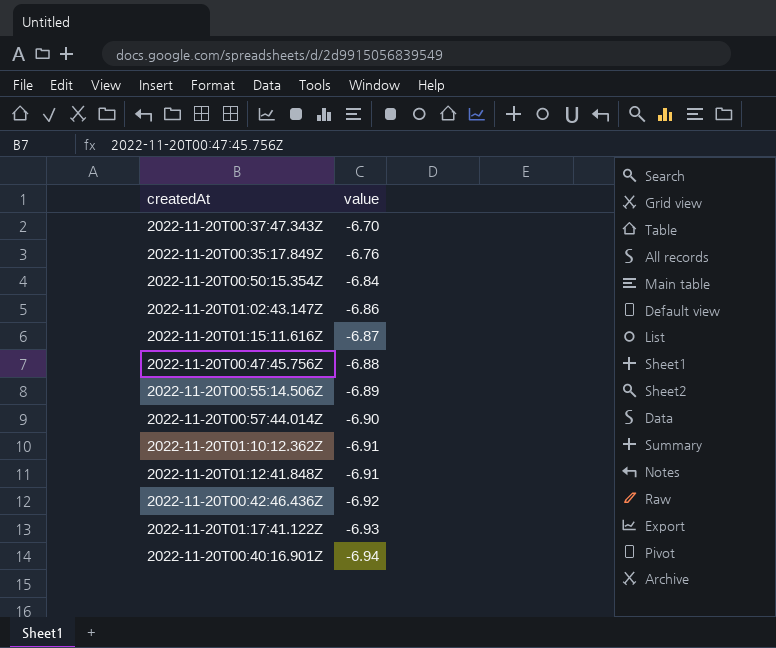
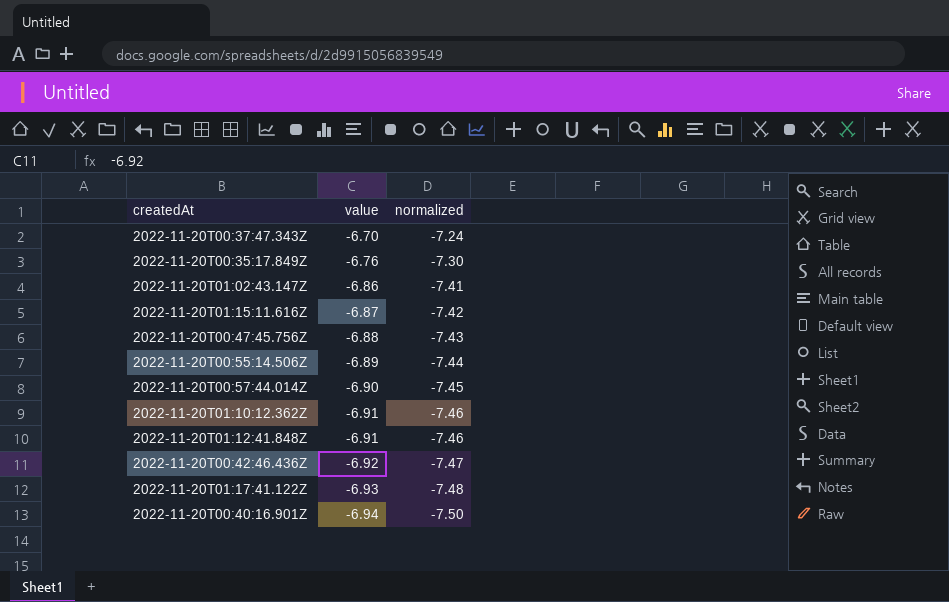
column normalized | formula: none -> [value] * 1.08
row 2022-11-20T00:50:15.354Z: -6.84 -> none

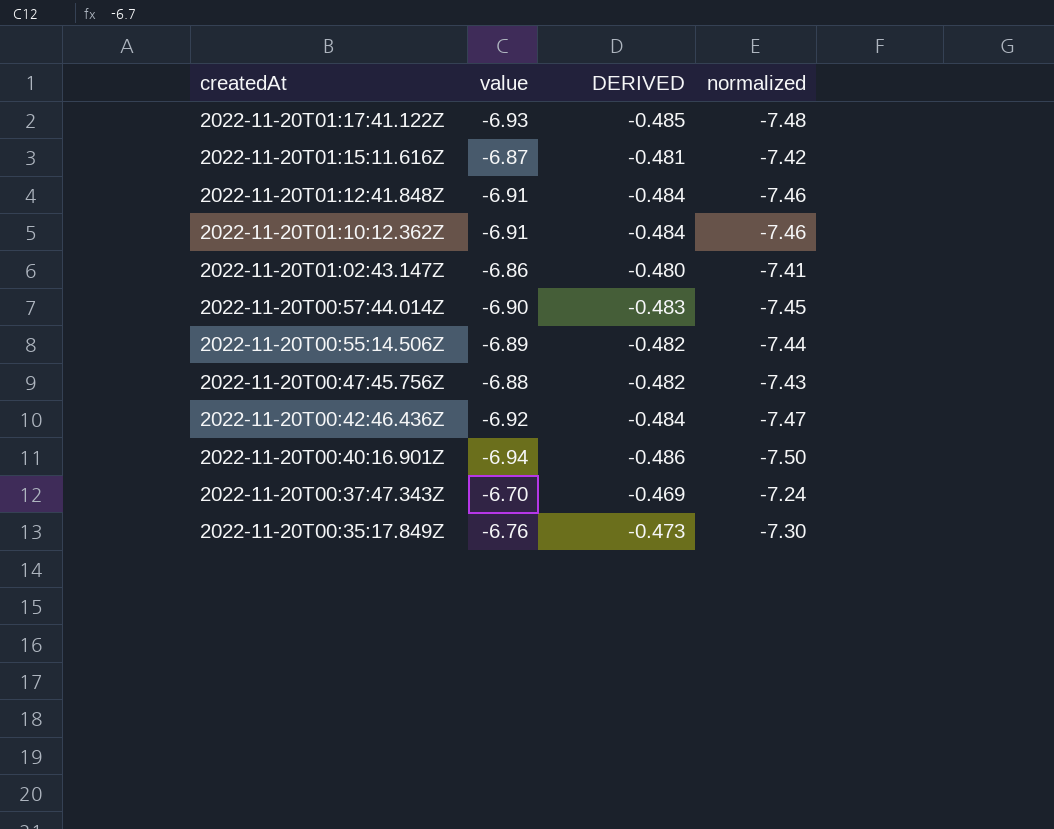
row order: value descending -> createdAt descending
column DERIVED | formula: none -> [value] * 0.07

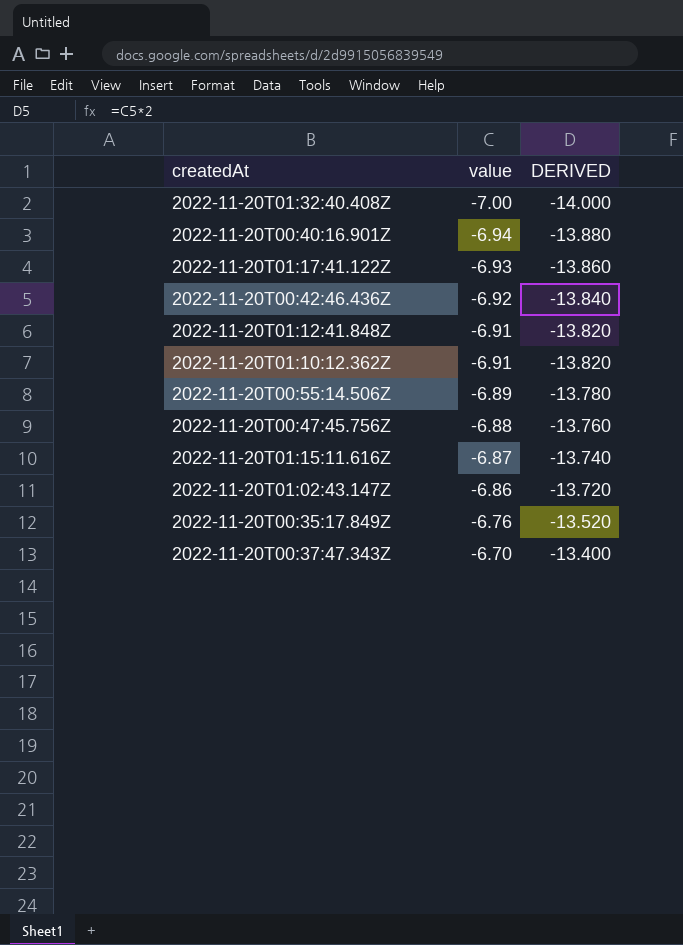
row order: createdAt descending -> value ascending
column normalized | formula: [value] * 1.08 -> none
column DERIVED | formula: [value] * 0.07 -> [value] * 2
row 2022-11-20T00:57:44.014Z: -6.90 | -0.483 | -7.45 -> none
row 2022-11-20T01:32:40.408Z: none -> -7.00 | -14.000

